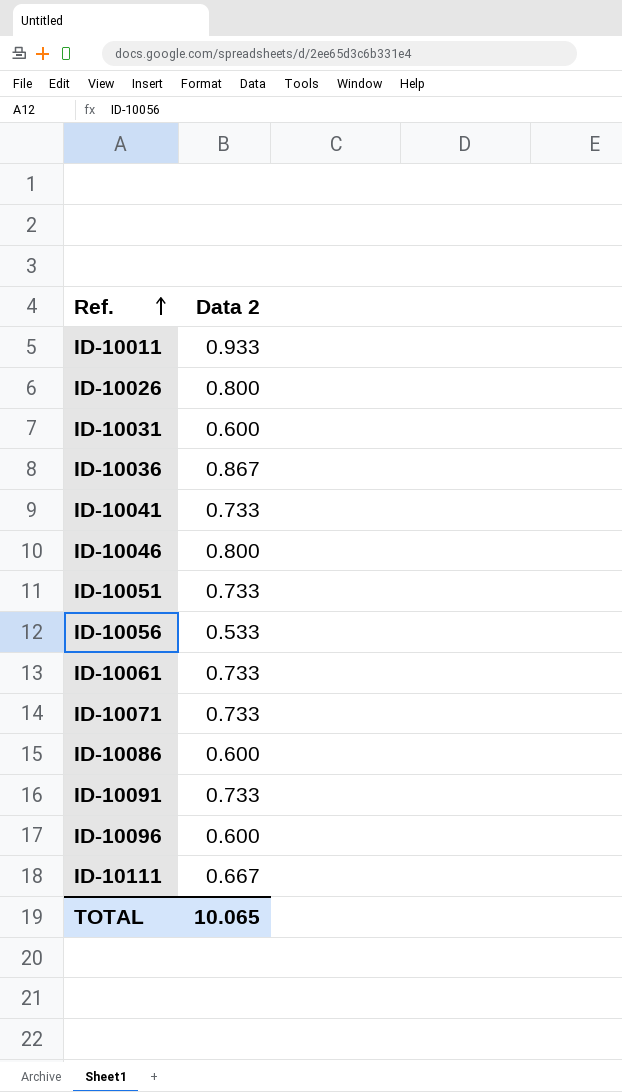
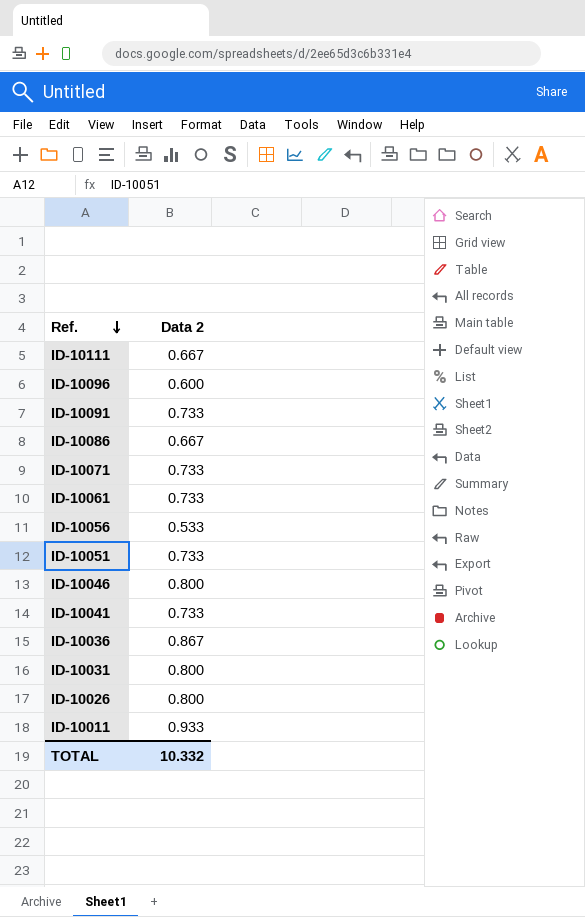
row order: Ref. ascending -> Ref. descending
ID-10086 | Data 2: 0.600 -> 0.667
ID-10031 | Data 2: 0.600 -> 0.800
TOTAL | Data 2: 10.065 -> 10.332

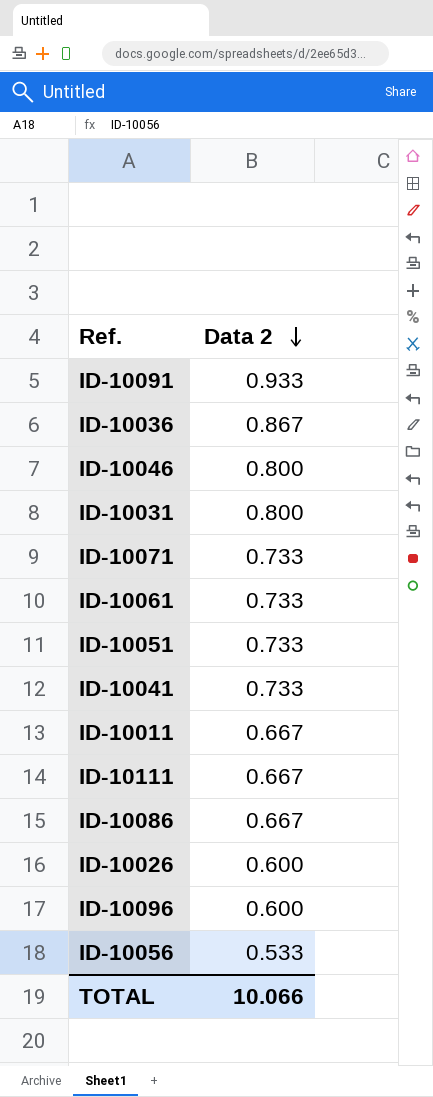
row order: Ref. descending -> Data 2 descending
ID-10091 | Data 2: 0.733 -> 0.933
ID-10011 | Data 2: 0.933 -> 0.667
ID-10026 | Data 2: 0.800 -> 0.600
TOTAL | Data 2: 10.332 -> 10.066

